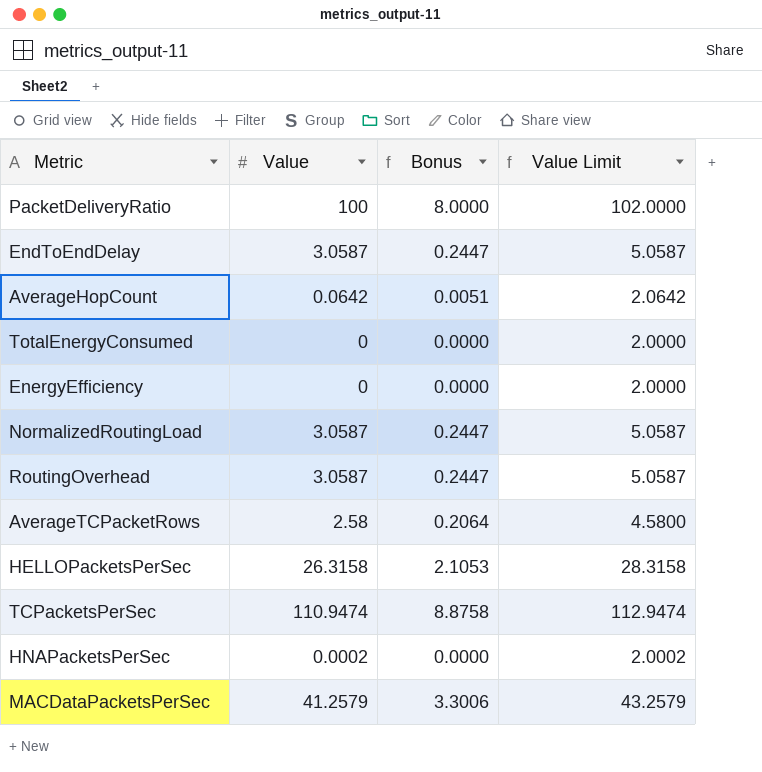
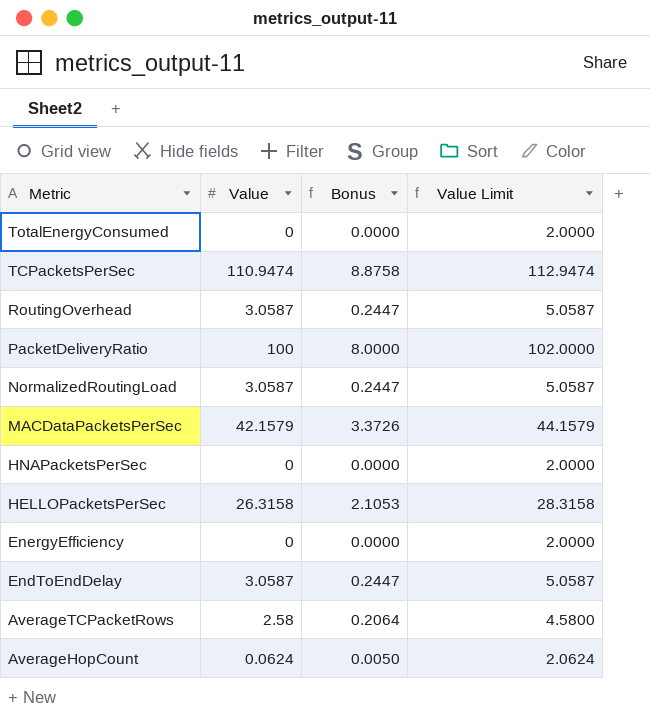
row order: none -> Metric descending
MACDataPacketsPerSec | Value: 41.2579 -> 42.1579
MACDataPacketsPerSec | Bonus: 3.3006 -> 3.3726
MACDataPacketsPerSec | Value Limit: 43.2579 -> 44.1579
HNAPacketsPerSec | Value: 0.0002 -> 0
HNAPacketsPerSec | Value Limit: 2.0002 -> 2.0000
AverageHopCount | Value: 0.0642 -> 0.0624
AverageHopCount | Bonus: 0.0051 -> 0.0050
AverageHopCount | Value Limit: 2.0642 -> 2.0624

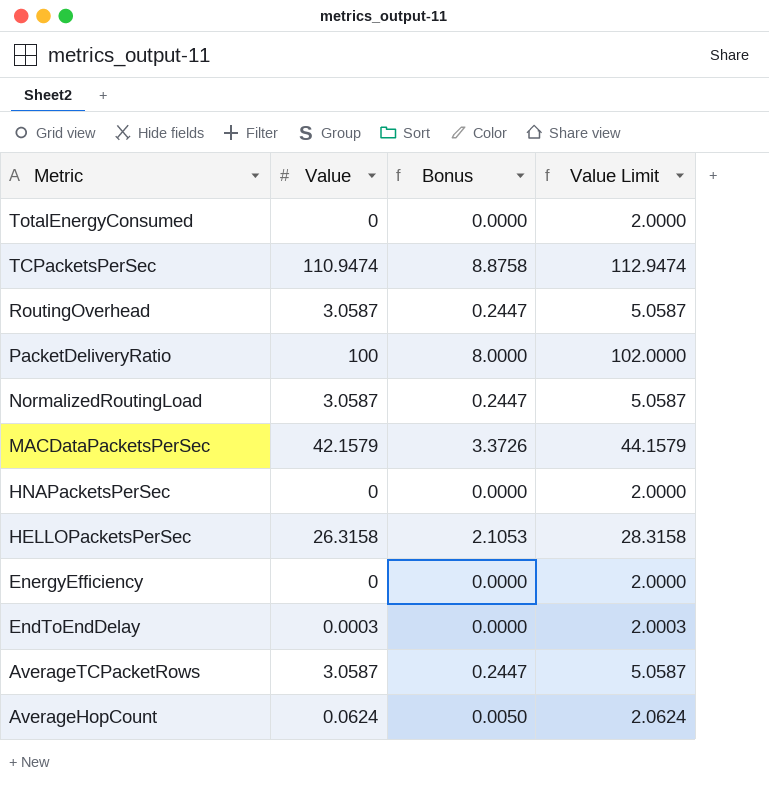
EndToEndDelay | Value: 3.0587 -> 0.0003
EndToEndDelay | Bonus: 0.2447 -> 0.0000
EndToEndDelay | Value Limit: 5.0587 -> 2.0003
AverageTCPacketRows | Value: 2.58 -> 3.0587
AverageTCPacketRows | Bonus: 0.2064 -> 0.2447
AverageTCPacketRows | Value Limit: 4.5800 -> 5.0587

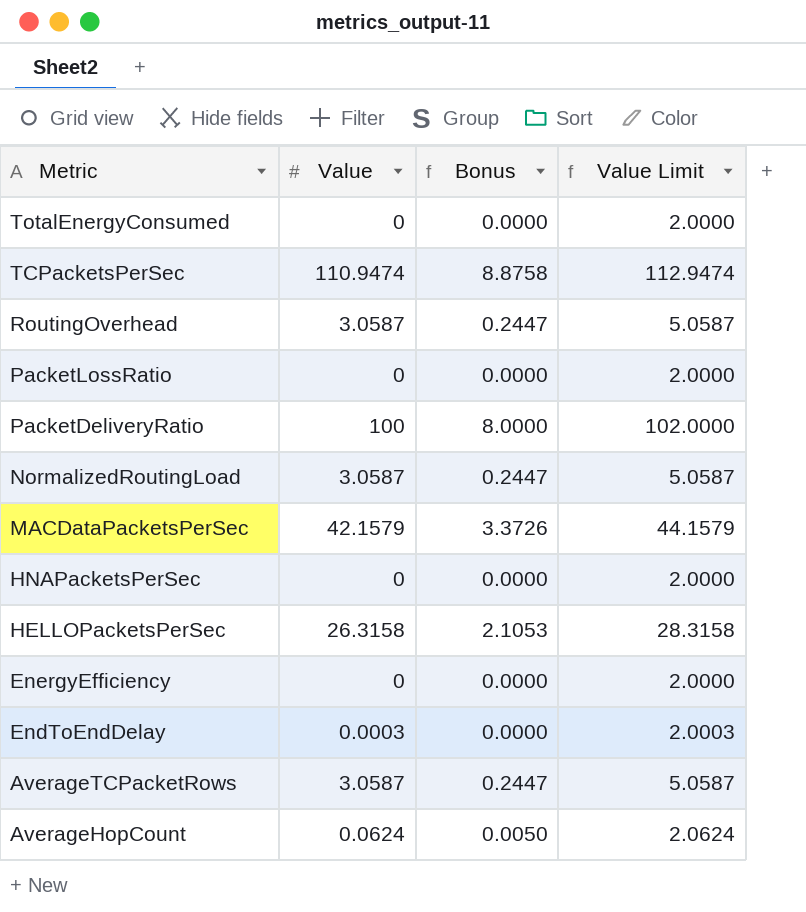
row PacketLossRatio: none -> 0 | 0.0000 | 2.0000

